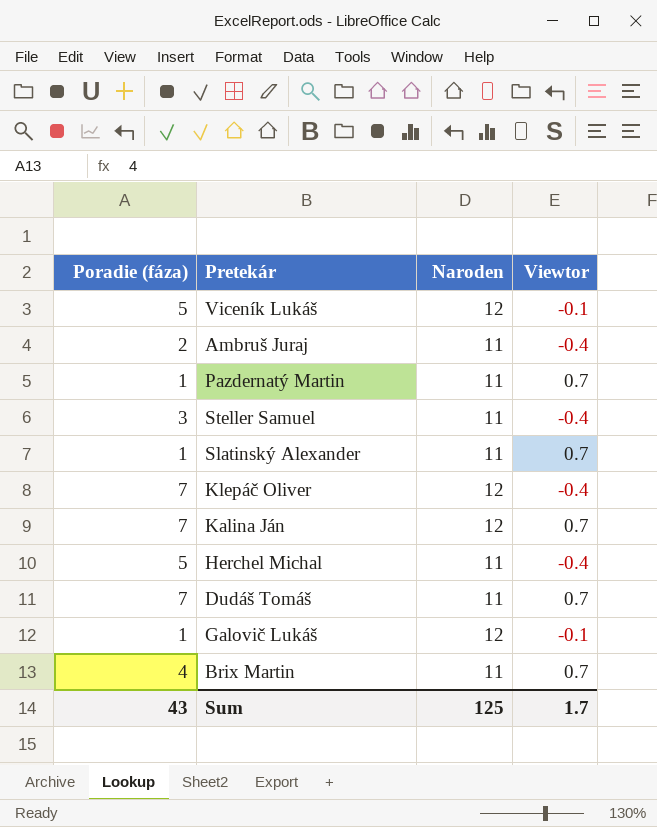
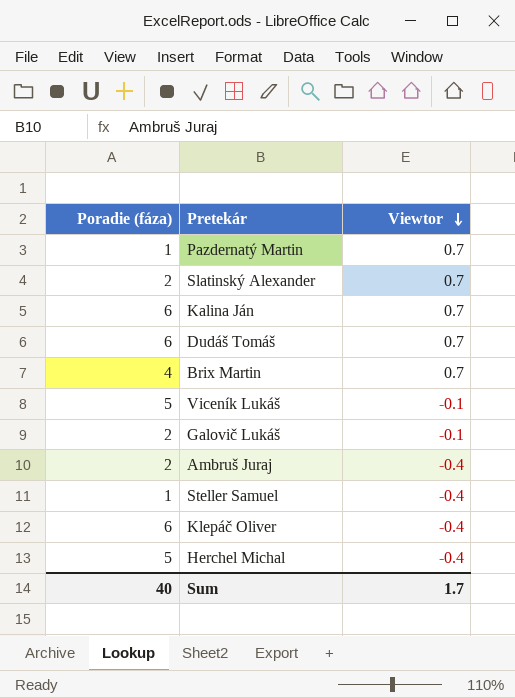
row order: none -> Viewtor descending
column Naroden | position: 3 -> none
Slatinský Alexander | Poradie (fáza): 1 -> 2
Kalina Ján | Poradie (fáza): 7 -> 6
Dudáš Tomáš | Poradie (fáza): 7 -> 6
Galovič Lukáš | Poradie (fáza): 1 -> 2
Steller Samuel | Poradie (fáza): 3 -> 1
Klepáč Oliver | Poradie (fáza): 7 -> 6
Sum | Poradie (fáza): 43 -> 40

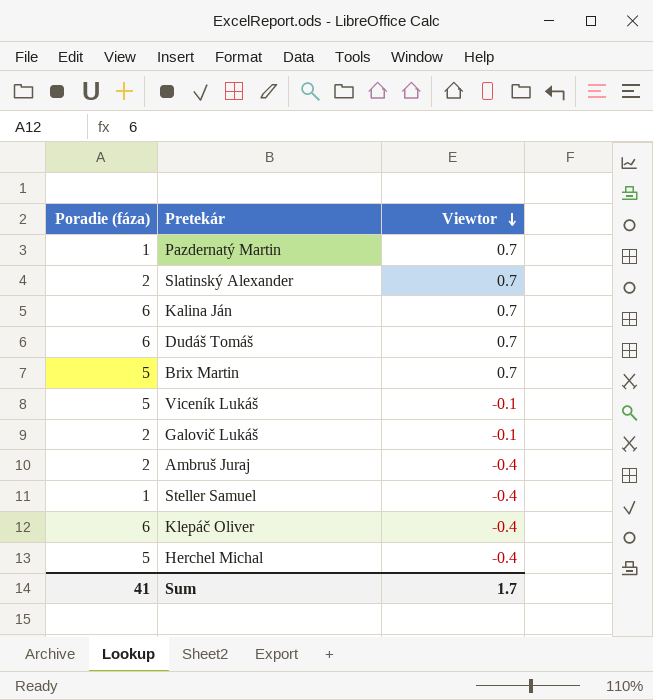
Brix Martin | Poradie (fáza): 4 -> 5
Sum | Poradie (fáza): 40 -> 41

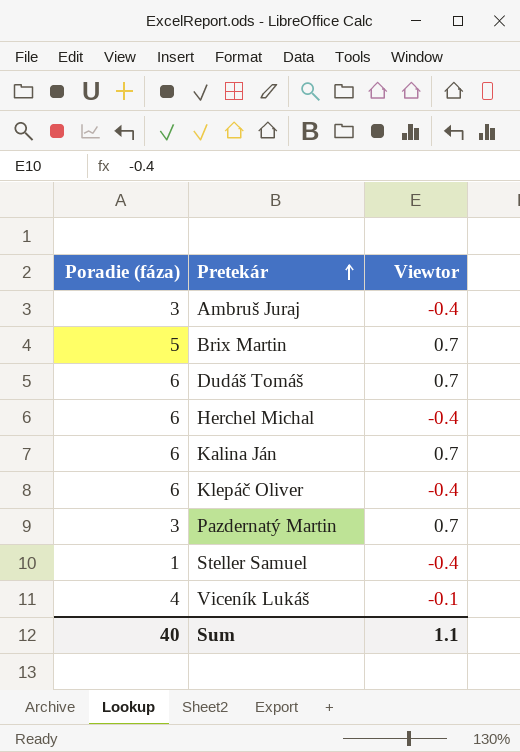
row order: Viewtor descending -> Pretekár ascending
row Slatinský Alexander: 2 | 0.7 -> none
row Galovič Lukáš: 2 | -0.1 -> none
Ambruš Juraj | Poradie (fáza): 2 -> 3
Herchel Michal | Poradie (fáza): 5 -> 6
Pazdernatý Martin | Poradie (fáza): 1 -> 3
Viceník Lukáš | Poradie (fáza): 5 -> 4
Sum | Poradie (fáza): 41 -> 40
Sum | Viewtor: 1.7 -> 1.1

